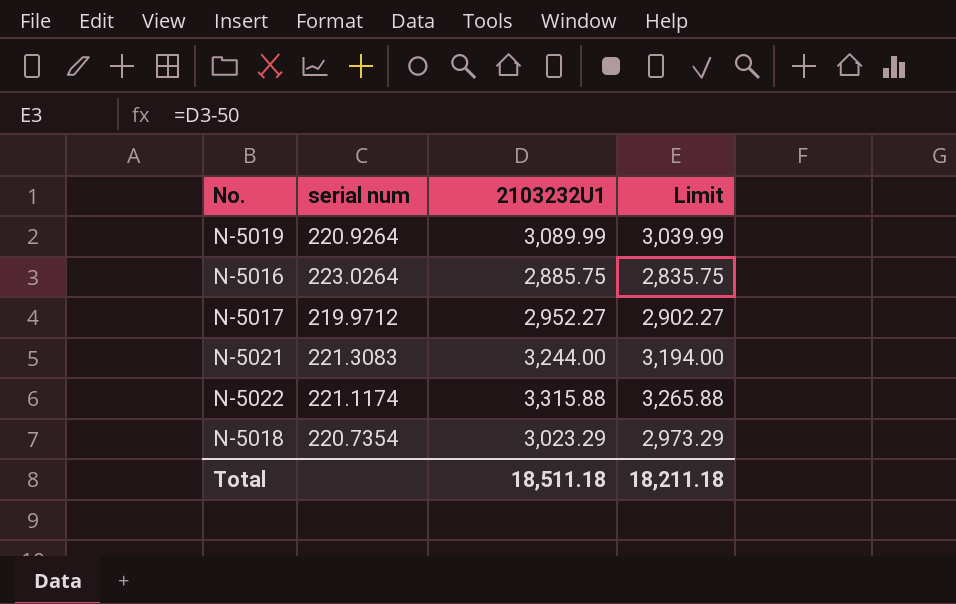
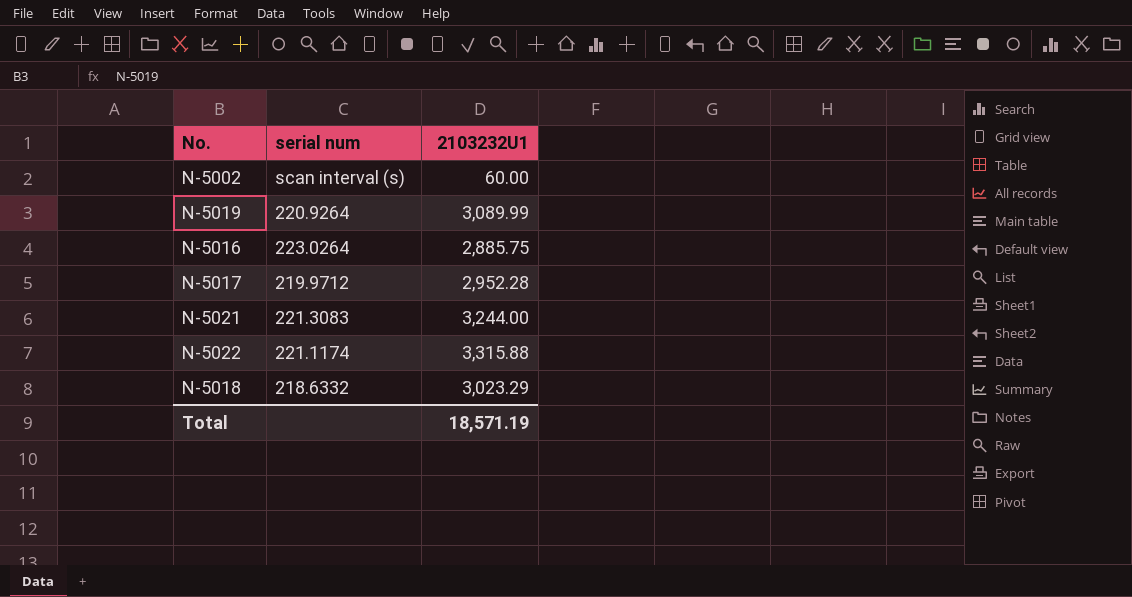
column Limit | formula: [2103232U1] - 50 -> none
row N-5002: none -> scan interval (s) | 60.00
N-5017 | 2103232U1: 2,952.27 -> 2,952.28
N-5018 | serial num: 220.7354 -> 218.6332
Total | 2103232U1: 18,511.18 -> 18,571.19

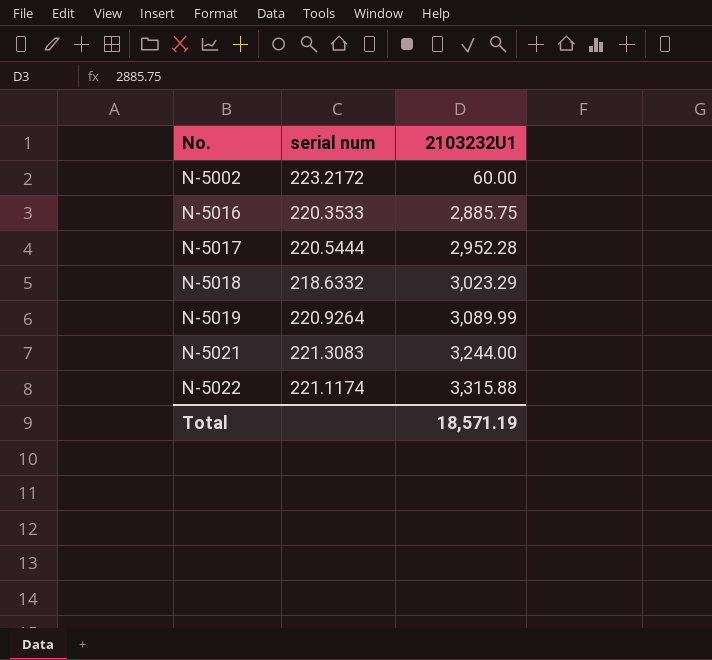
row order: none -> No. ascending
N-5002 | serial num: scan interval (s) -> 223.2172
N-5016 | serial num: 223.0264 -> 220.3533
N-5017 | serial num: 219.9712 -> 220.5444

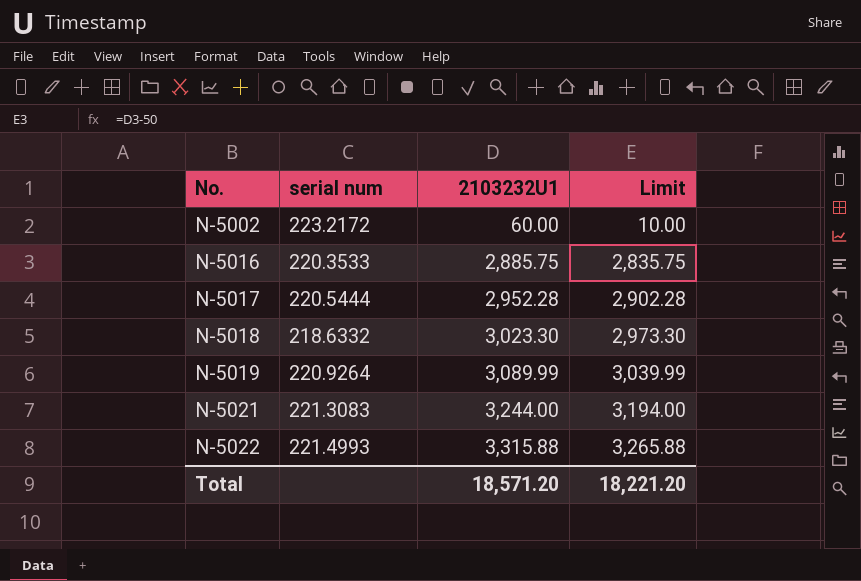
column Limit | formula: none -> [2103232U1] - 50
N-5018 | 2103232U1: 3,023.29 -> 3,023.30
N-5022 | serial num: 221.1174 -> 221.4993
Total | 2103232U1: 18,571.19 -> 18,571.20

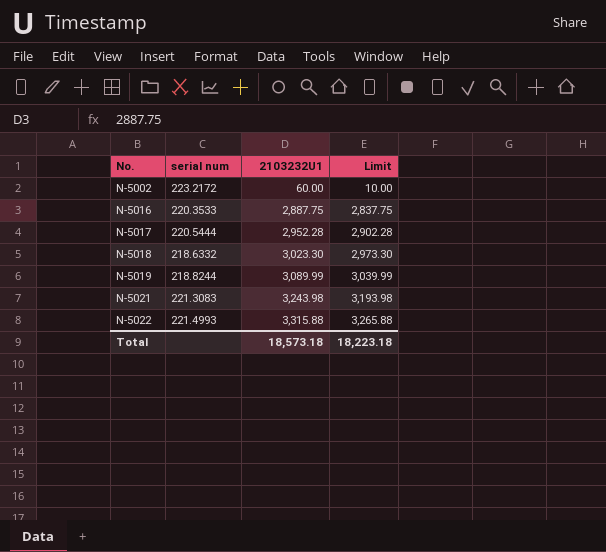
N-5016 | 2103232U1: 2,885.75 -> 2,887.75
N-5016 | Limit: 2,835.75 -> 2,837.75
N-5019 | serial num: 220.9264 -> 218.8244
N-5021 | 2103232U1: 3,244.00 -> 3,243.98
N-5021 | Limit: 3,194.00 -> 3,193.98
Total | 2103232U1: 18,571.20 -> 18,573.18
Total | Limit: 18,221.20 -> 18,223.18

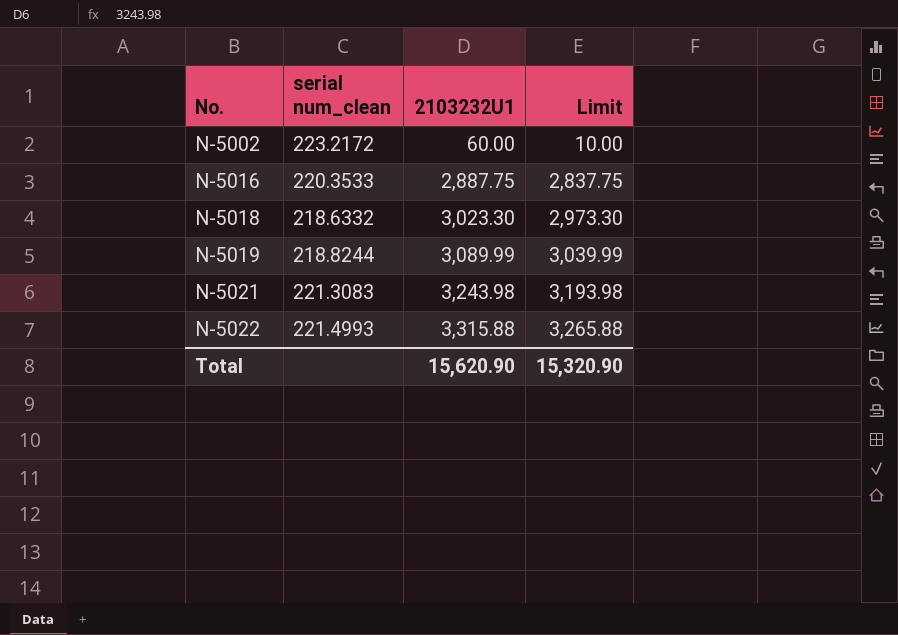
column name: serial num -> serial num_clean
row N-5017: 220.5444 | 2,952.28 | 2,902.28 -> none
Total | 2103232U1: 18,573.18 -> 15,620.90
Total | Limit: 18,223.18 -> 15,320.90

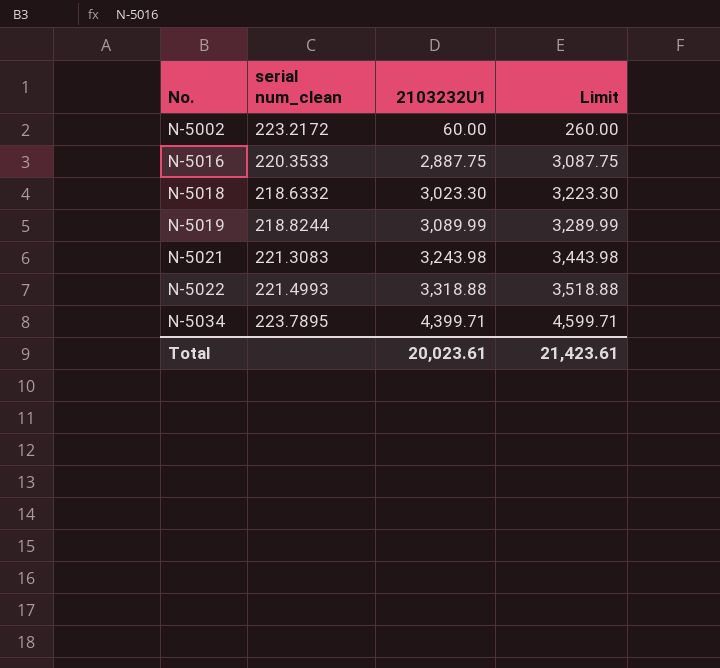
column Limit | formula: [2103232U1] - 50 -> [2103232U1] + 200
N-5022 | 2103232U1: 3,315.88 -> 3,318.88
row N-5034: none -> 223.7895 | 4,399.71 | 4,599.71
Total | 2103232U1: 15,620.90 -> 20,023.61
Total | Limit: 15,320.90 -> 21,423.61

